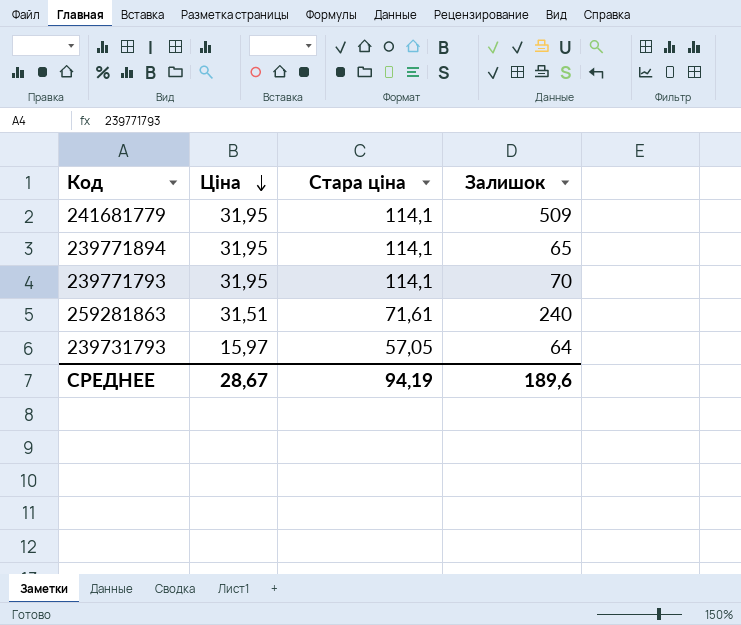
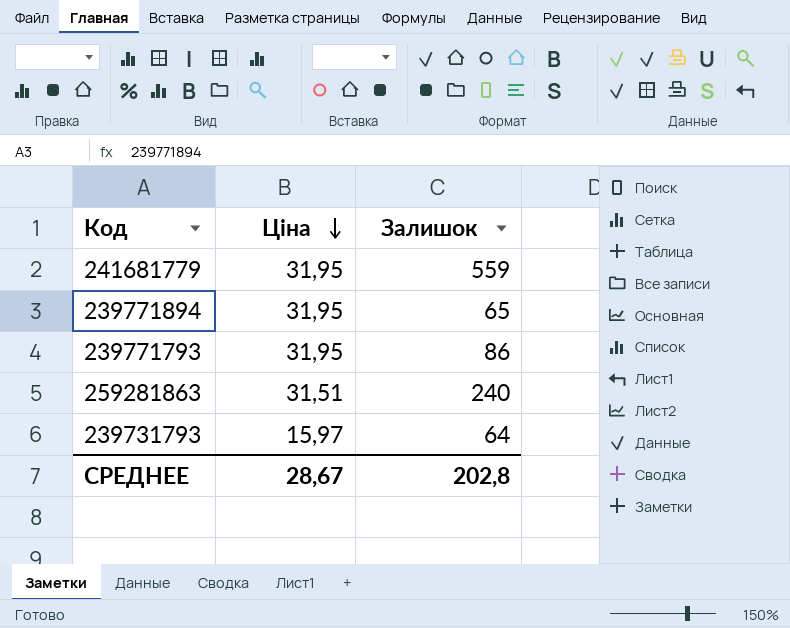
column Стара ціна | position: 3 -> none
241681779 | Залишок: 509 -> 559
239771793 | Залишок: 70 -> 86
СРЕДНЕЕ | Залишок: 189,6 -> 202,8

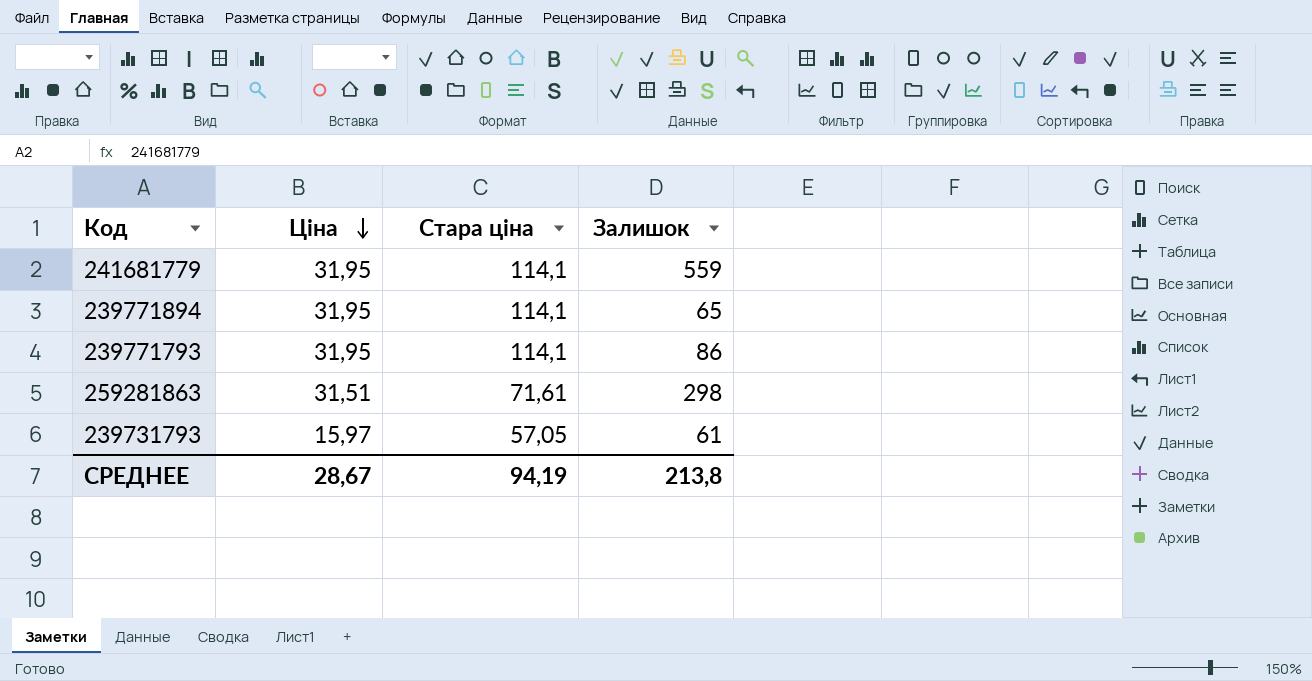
column Стара ціна | position: none -> 3
259281863 | Залишок: 240 -> 298
239731793 | Залишок: 64 -> 61
СРЕДНЕЕ | Залишок: 202,8 -> 213,8

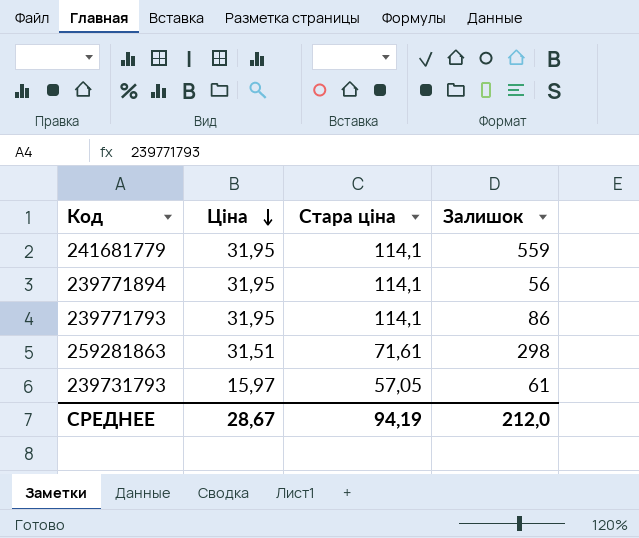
239771894 | Залишок: 65 -> 56
СРЕДНЕЕ | Залишок: 213,8 -> 212,0

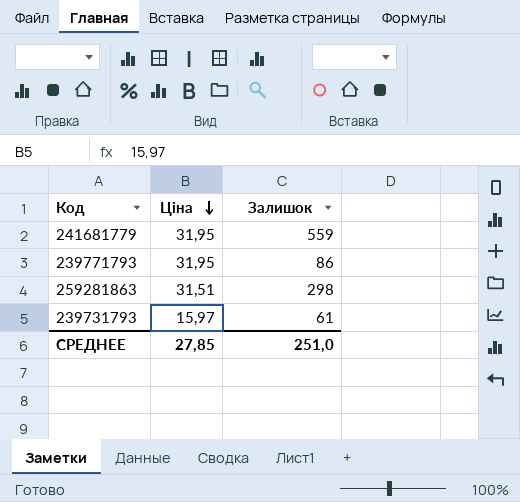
column Стара ціна | position: 3 -> none
row 239771894: 31,95 | 114,1 | 56 -> none
СРЕДНЕЕ | Ціна: 28,67 -> 27,85
СРЕДНЕЕ | Залишок: 212,0 -> 251,0

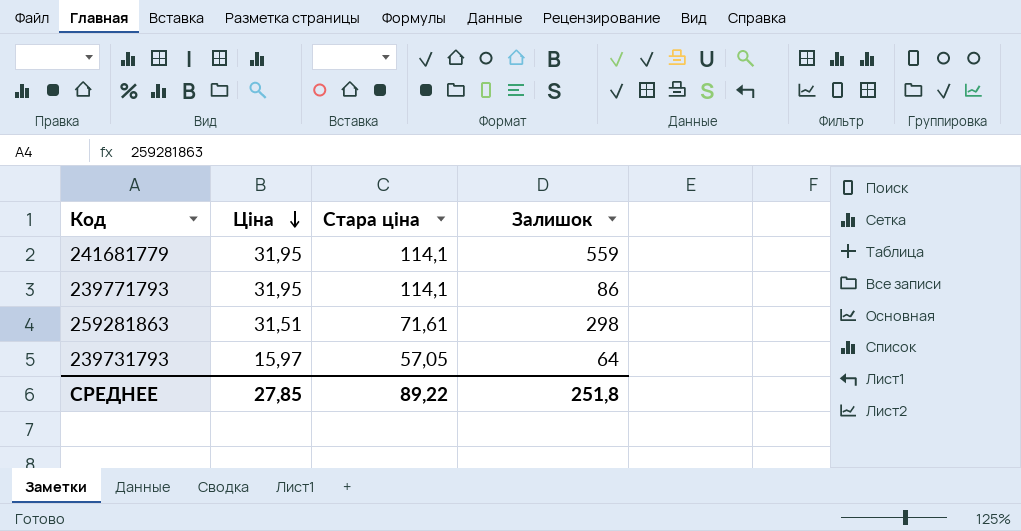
column Стара ціна | position: none -> 3
239731793 | Залишок: 61 -> 64
СРЕДНЕЕ | Залишок: 251,0 -> 251,8

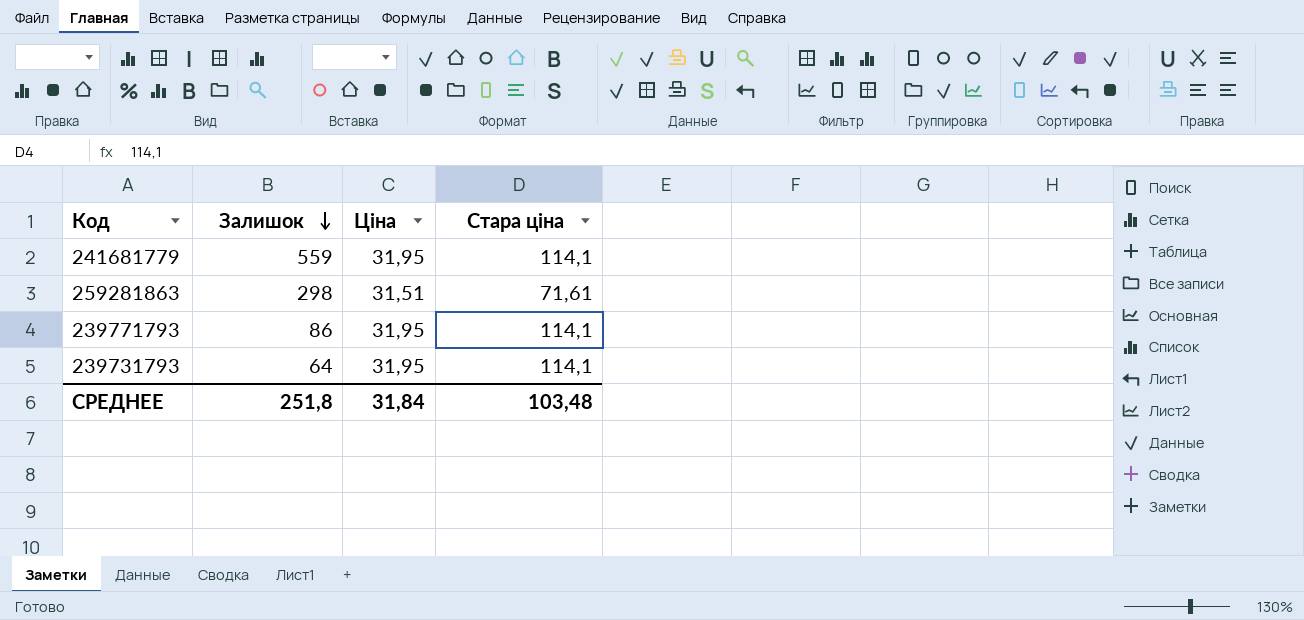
row order: Ціна descending -> Залишок descending
column Залишок | position: 4 -> 2
239731793 | Ціна: 15,97 -> 31,95
239731793 | Стара ціна: 57,05 -> 114,1
СРЕДНЕЕ | Ціна: 27,85 -> 31,84
СРЕДНЕЕ | Стара ціна: 89,22 -> 103,48

